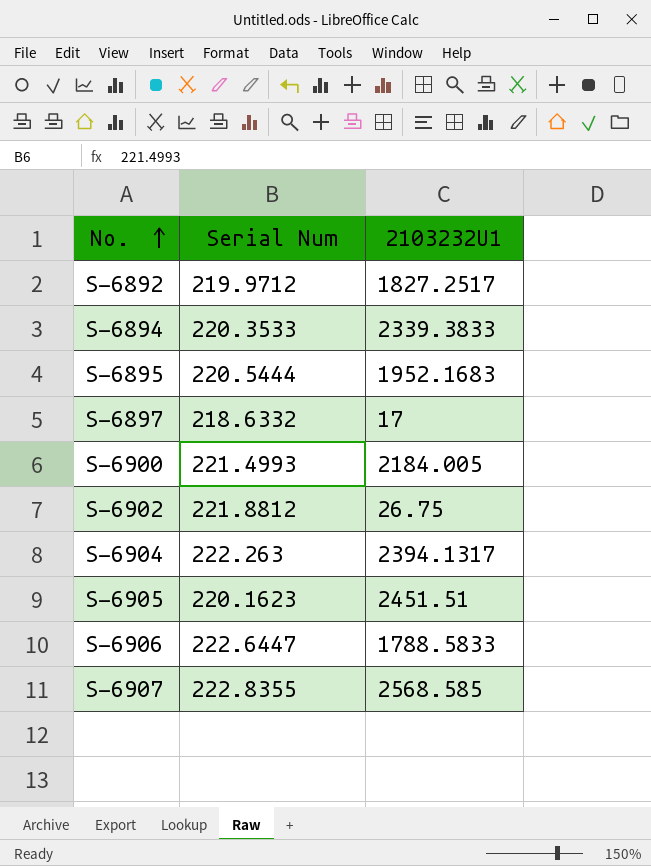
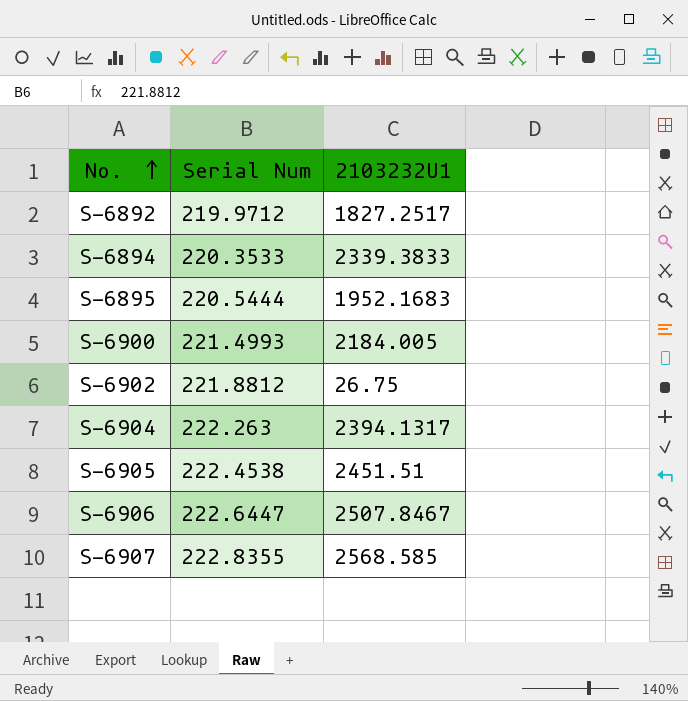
row S-6897: 218.6332 | 17 -> none
S-6905 | Serial Num: 220.1623 -> 222.4538
S-6906 | 2103232U1: 1788.5833 -> 2507.8467

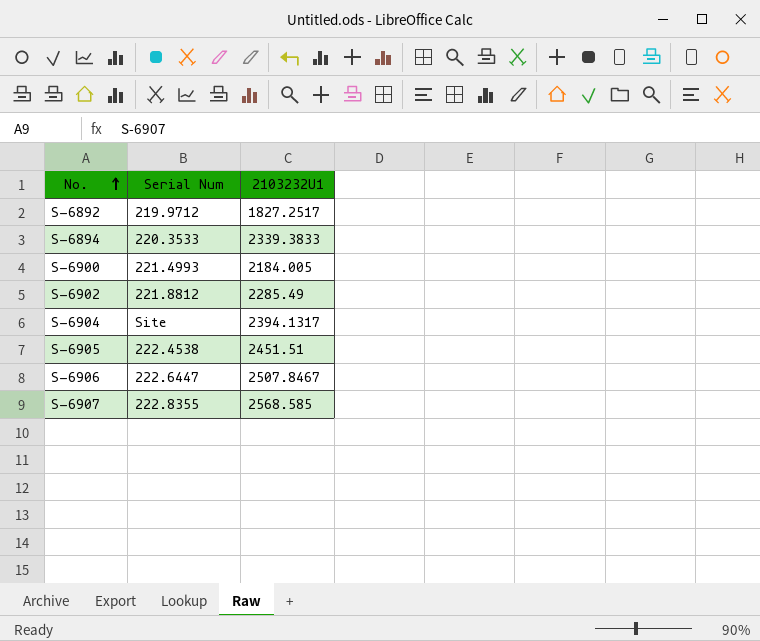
row S-6895: 220.5444 | 1952.1683 -> none
S-6902 | 2103232U1: 26.75 -> 2285.49
S-6904 | Serial Num: 222.263 -> Site

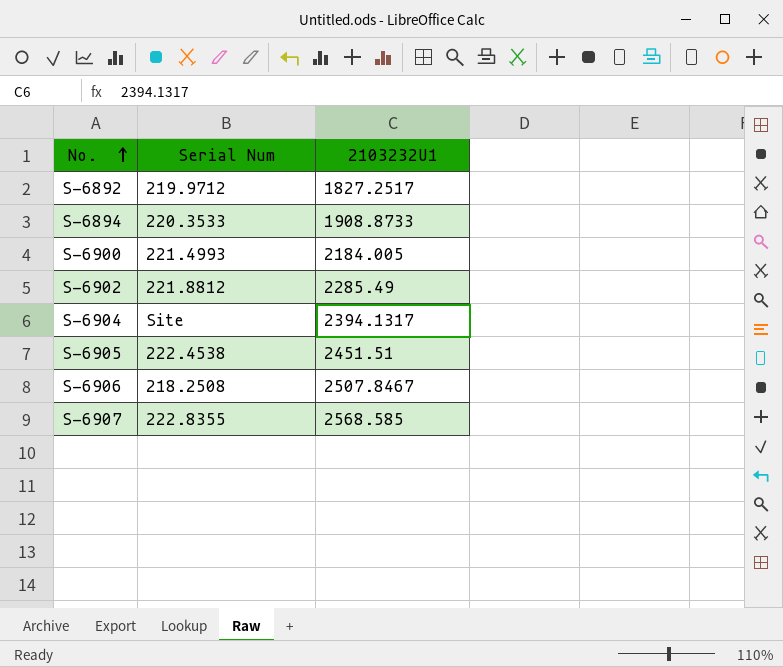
S-6894 | 2103232U1: 2339.3833 -> 1908.8733
S-6906 | Serial Num: 222.6447 -> 218.2508

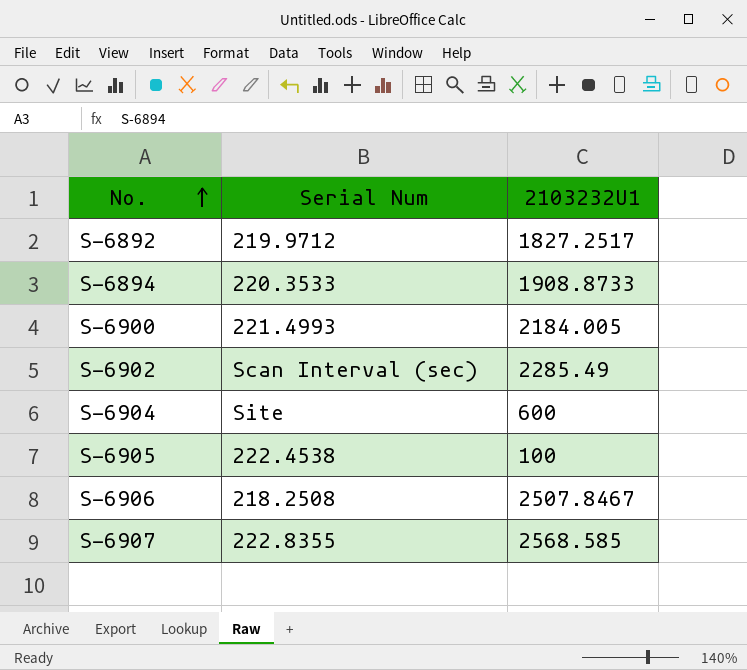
S-6902 | Serial Num: 221.8812 -> Scan Interval (sec)
S-6904 | 2103232U1: 2394.1317 -> 600
S-6905 | 2103232U1: 2451.51 -> 100

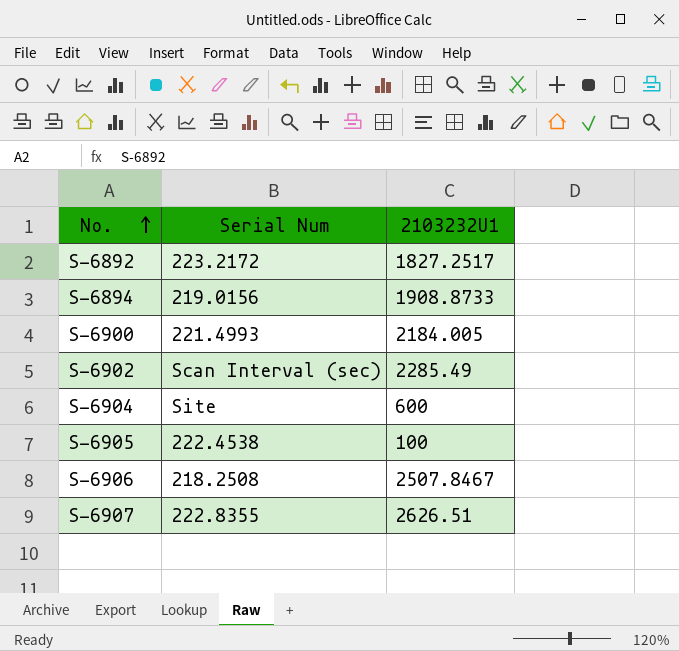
S-6892 | Serial Num: 219.9712 -> 223.2172
S-6894 | Serial Num: 220.3533 -> 219.0156
S-6907 | 2103232U1: 2568.585 -> 2626.51

